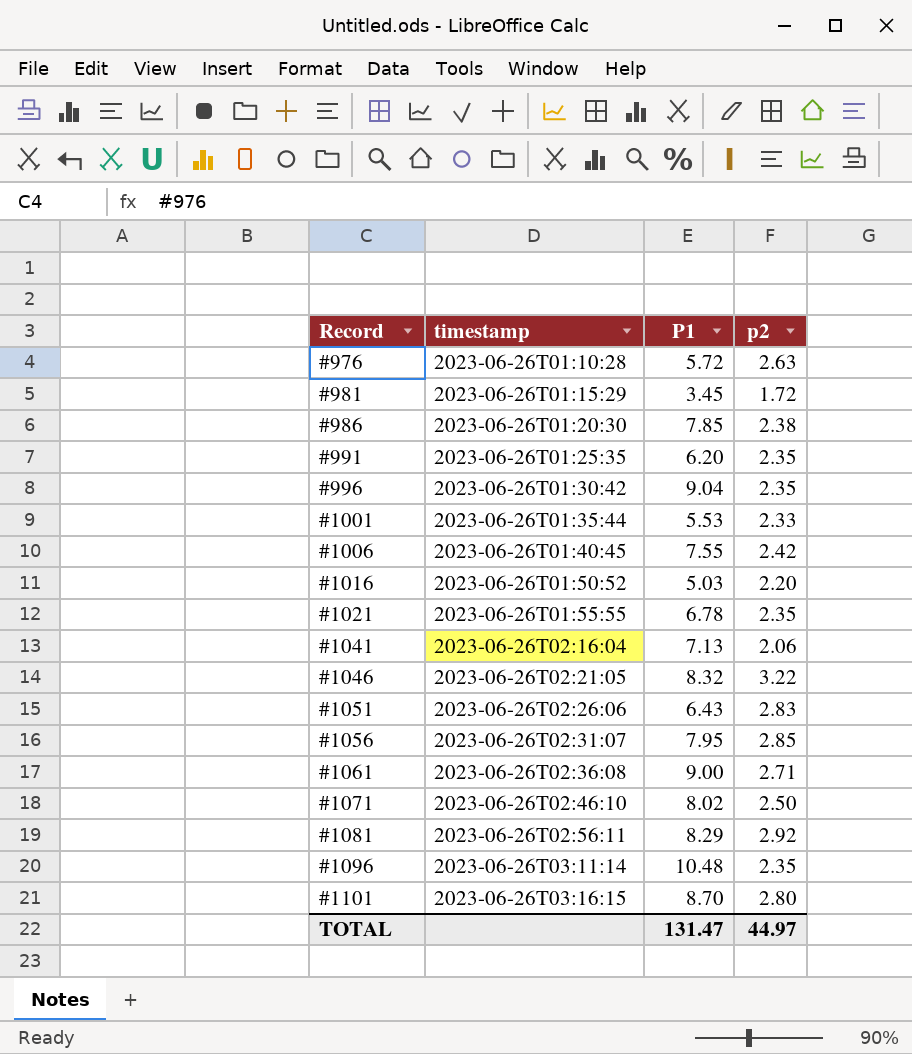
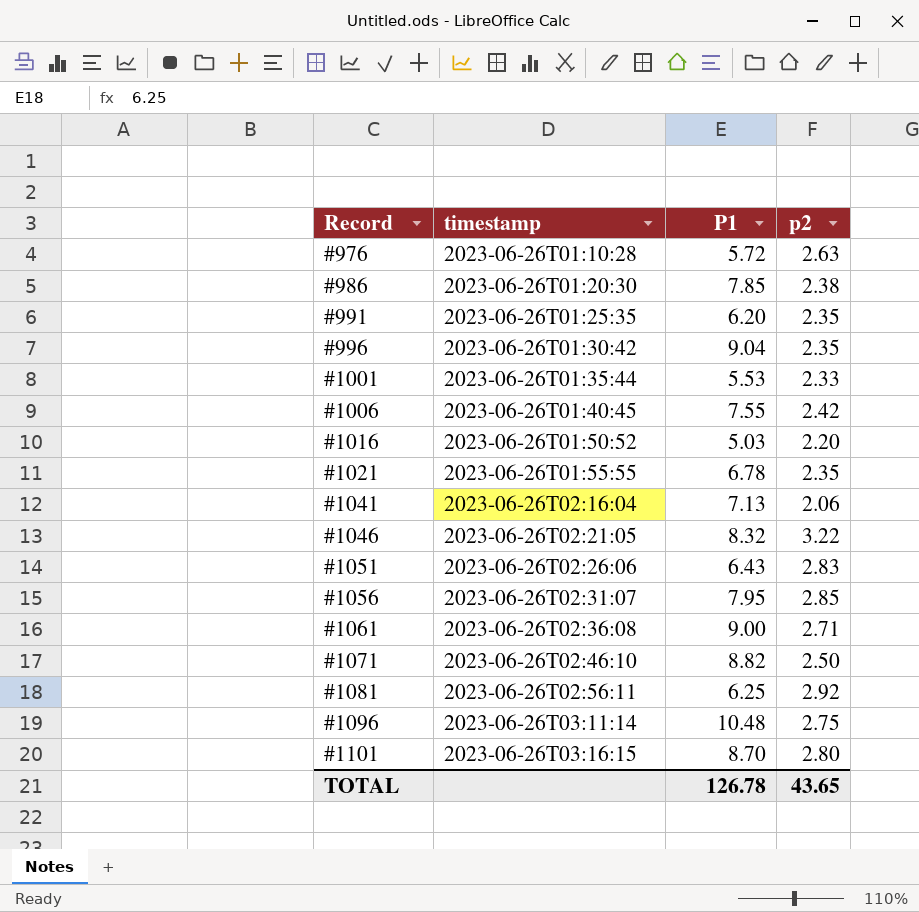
row #981: 2023-06-26T01:15:29 | 3.45 | 1.72 -> none
#1071 | P1: 8.02 -> 8.82
#1081 | P1: 8.29 -> 6.25
#1096 | p2: 2.35 -> 2.75
TOTAL | P1: 131.47 -> 126.78
TOTAL | p2: 44.97 -> 43.65

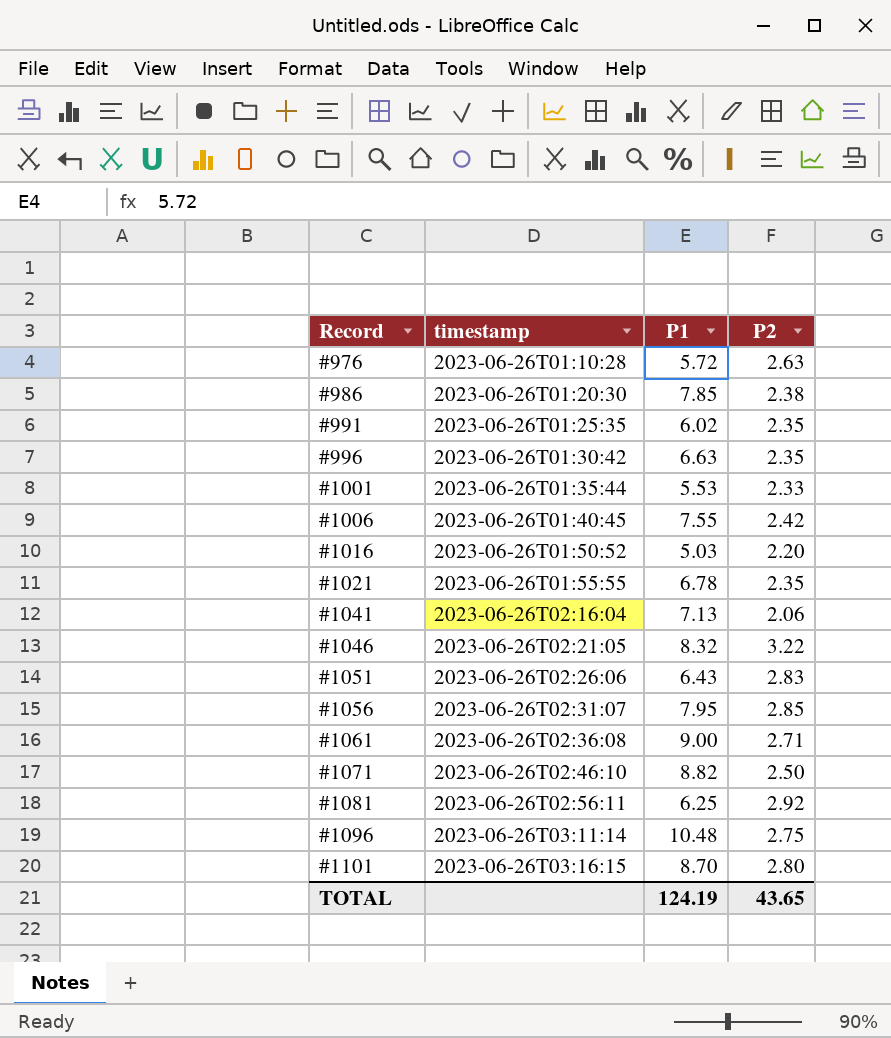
column name: p2 -> P2
#991 | P1: 6.20 -> 6.02
#996 | P1: 9.04 -> 6.63
TOTAL | P1: 126.78 -> 124.19

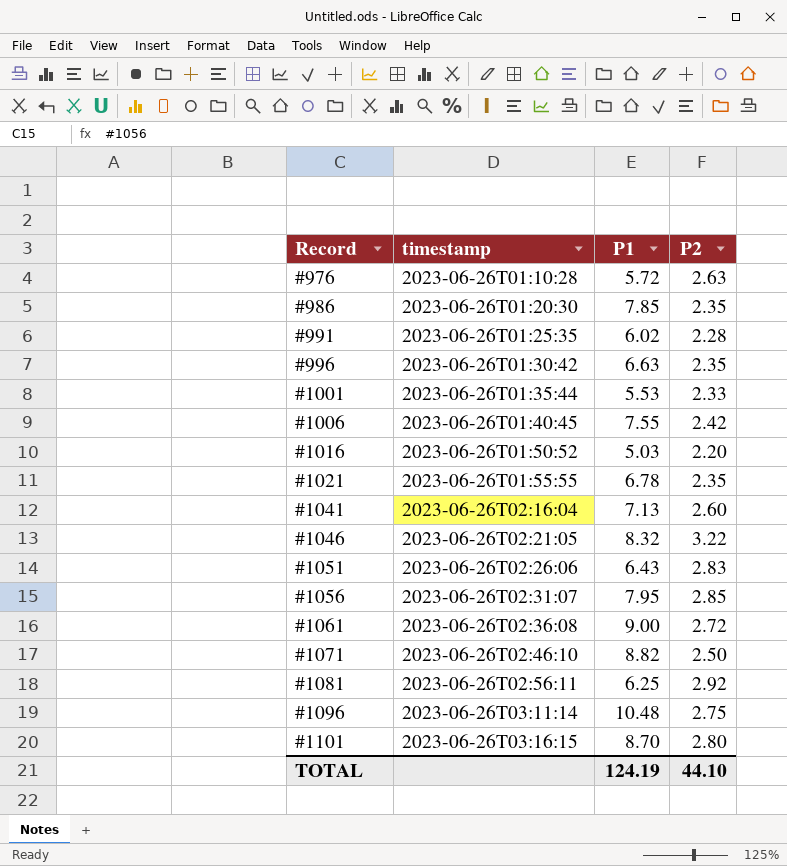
#986 | P2: 2.38 -> 2.35
#991 | P2: 2.35 -> 2.28
#1041 | P2: 2.06 -> 2.60
#1061 | P2: 2.71 -> 2.72
TOTAL | P2: 43.65 -> 44.10

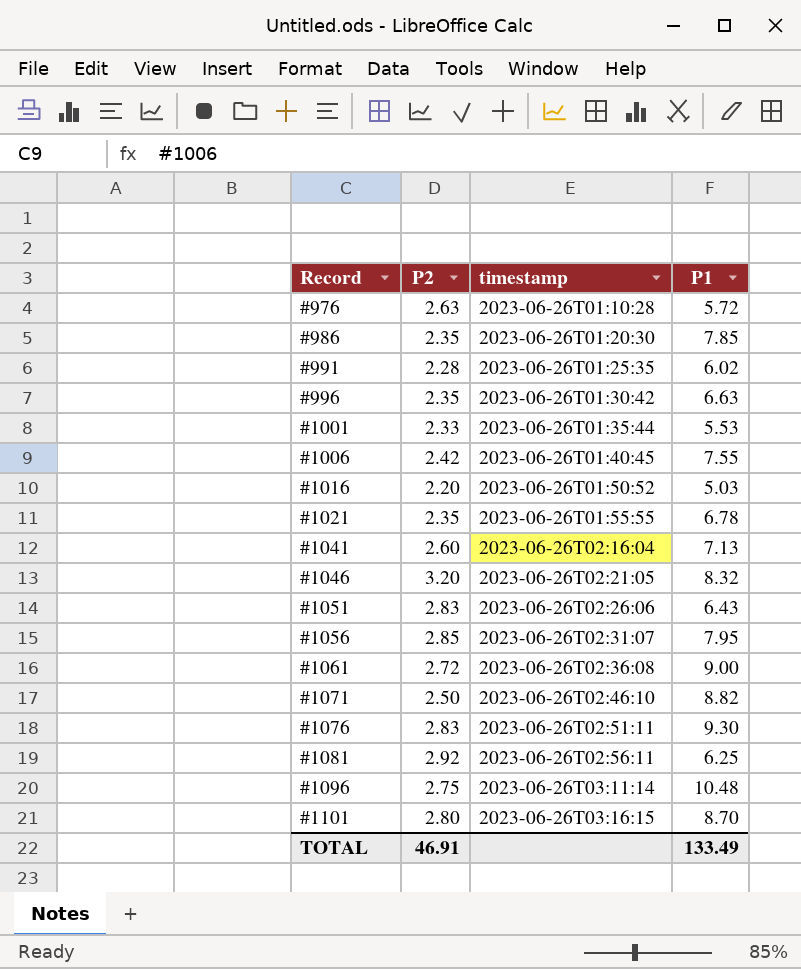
column P2 | position: 4 -> 2
#1046 | P2: 3.22 -> 3.20
row #1076: none -> 2.83 | 2023-06-26T02:51:11 | 9.30
TOTAL | P2: 44.10 -> 46.91
TOTAL | P1: 124.19 -> 133.49

